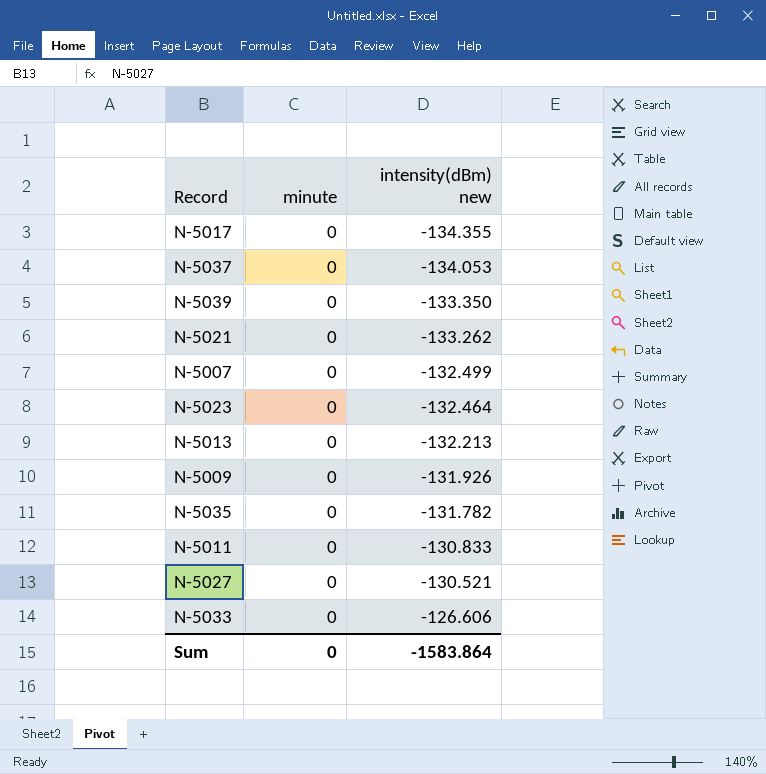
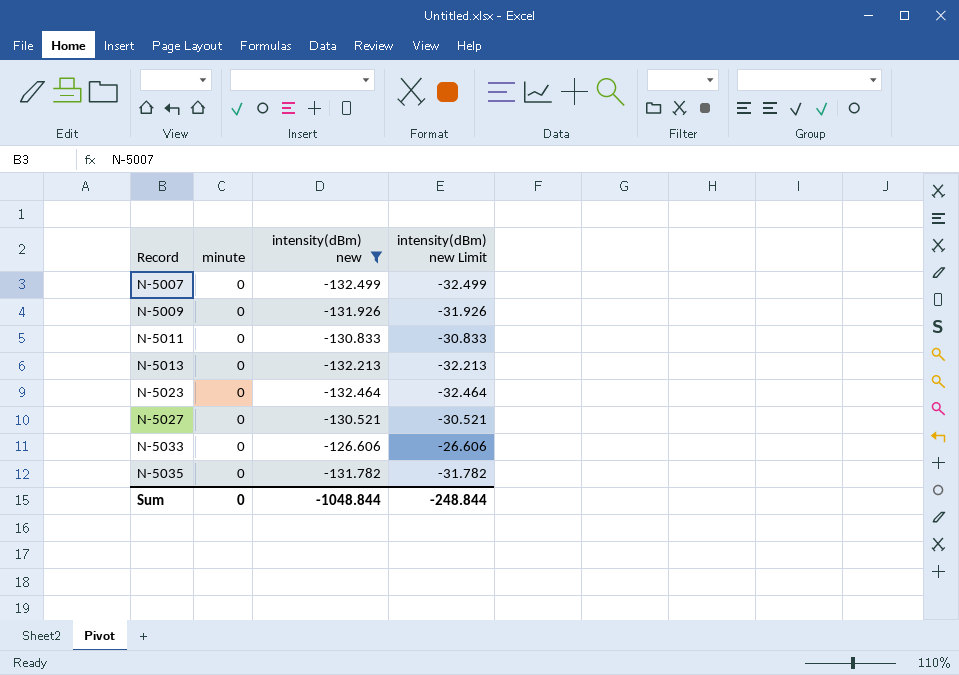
filter: none -> intensity(dBm) new >= -132.499
row order: intensity(dBm) new ascending -> Record ascending
column intensity(dBm) new Limit | formula: none -> [intensity(dBm) new] + 100
Sum | intensity(dBm) new: -1583.864 -> -1048.844

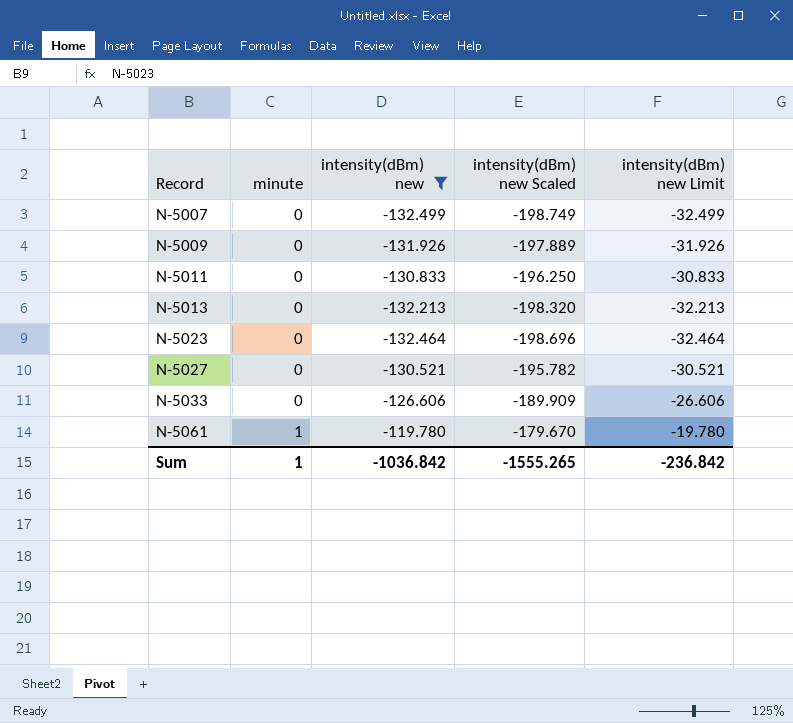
column intensity(dBm) new Scaled | formula: none -> [intensity(dBm) new] * 1.5
row N-5035: 0 | -131.782 | -31.782 -> none
row N-5061: none -> 1 | -119.780 | -179.670 | -19.780
Sum | minute: 0 -> 1
Sum | intensity(dBm) new: -1048.844 -> -1036.842
Sum | intensity(dBm) new Limit: -248.844 -> -236.842

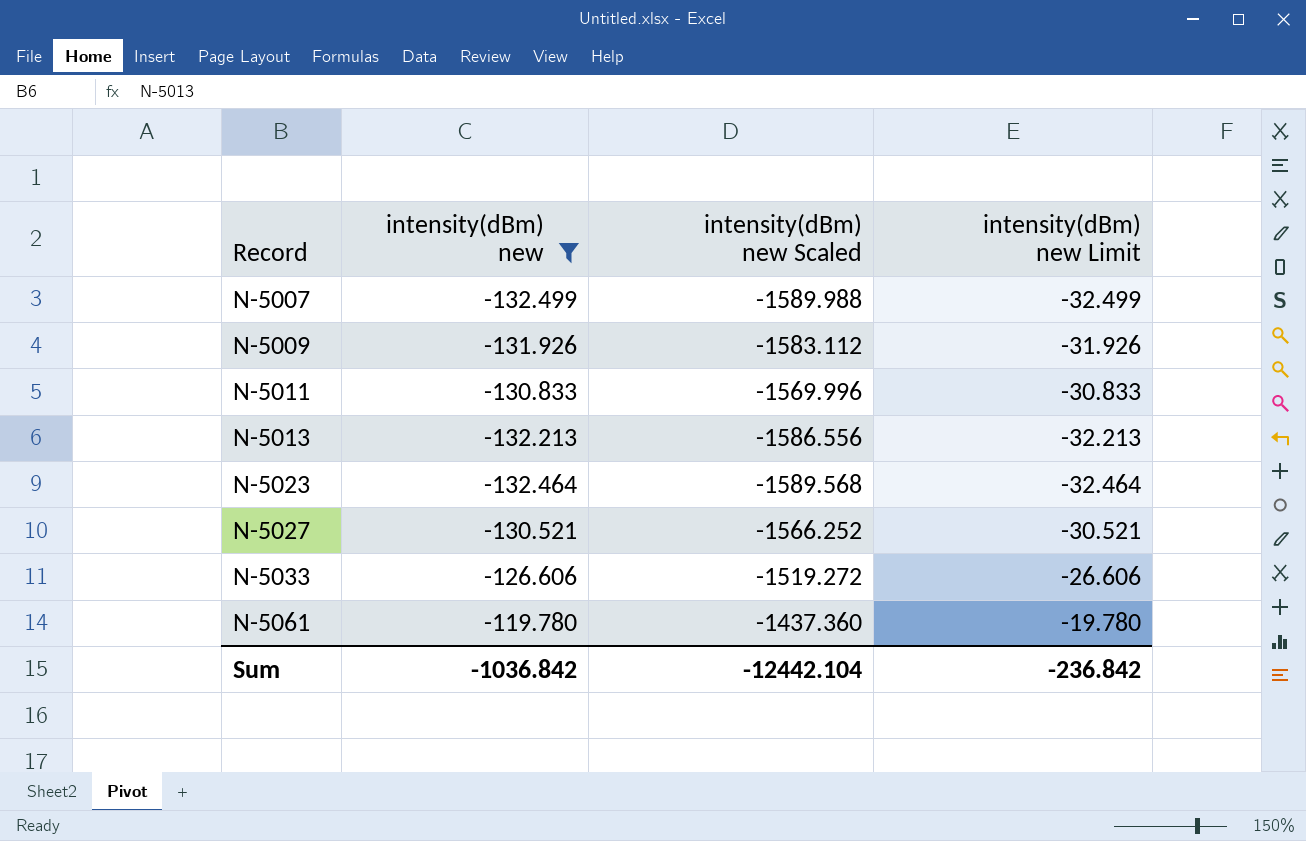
column minute | position: 2 -> none
column intensity(dBm) new Scaled | formula: [intensity(dBm) new] * 1.5 -> [intensity(dBm) new] * 12
Sum | intensity(dBm) new Scaled: -1555.265 -> -12442.104

